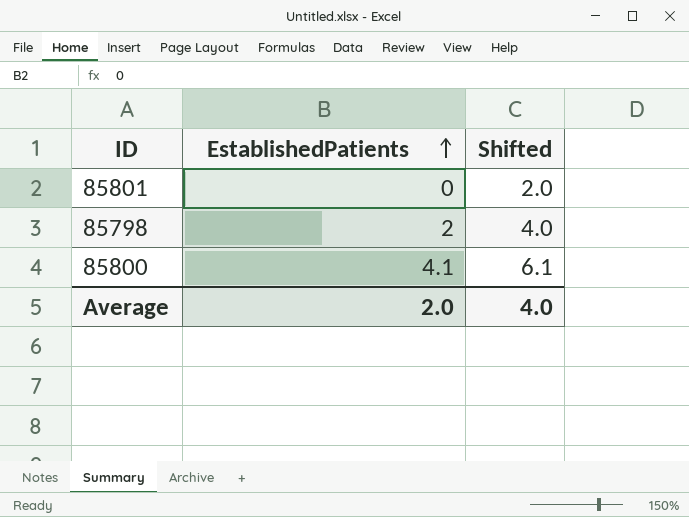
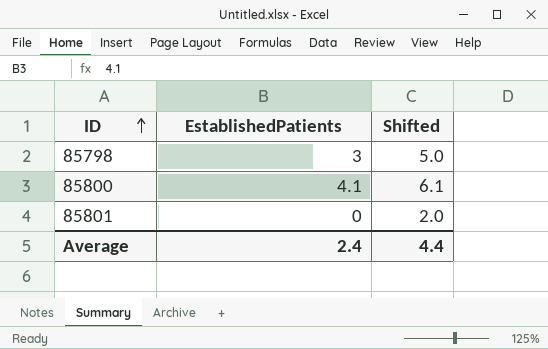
row order: EstablishedPatients ascending -> ID ascending
85798 | EstablishedPatients: 2 -> 3
85798 | Shifted: 4.0 -> 5.0
Average | EstablishedPatients: 2.0 -> 2.4
Average | Shifted: 4.0 -> 4.4

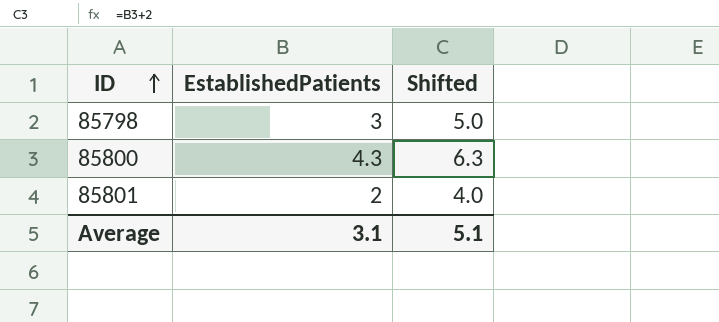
85800 | EstablishedPatients: 4.1 -> 4.3
85800 | Shifted: 6.1 -> 6.3
85801 | EstablishedPatients: 0 -> 2
85801 | Shifted: 2.0 -> 4.0
Average | EstablishedPatients: 2.4 -> 3.1
Average | Shifted: 4.4 -> 5.1

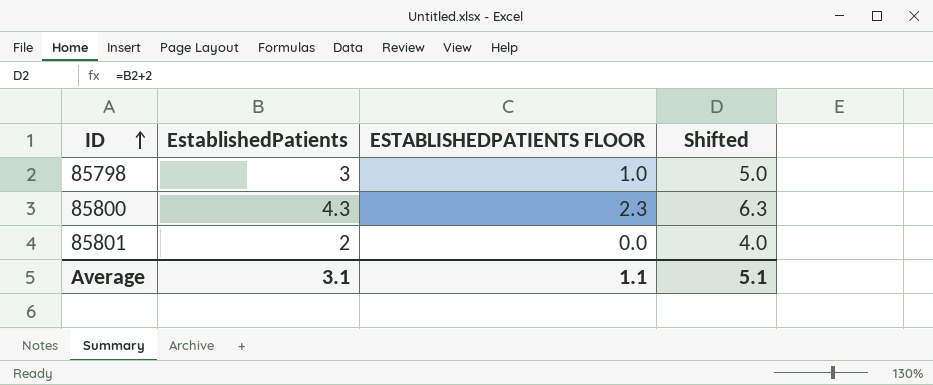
column ESTABLISHEDPATIENTS FLOOR | formula: none -> [EstablishedPatients] - 2

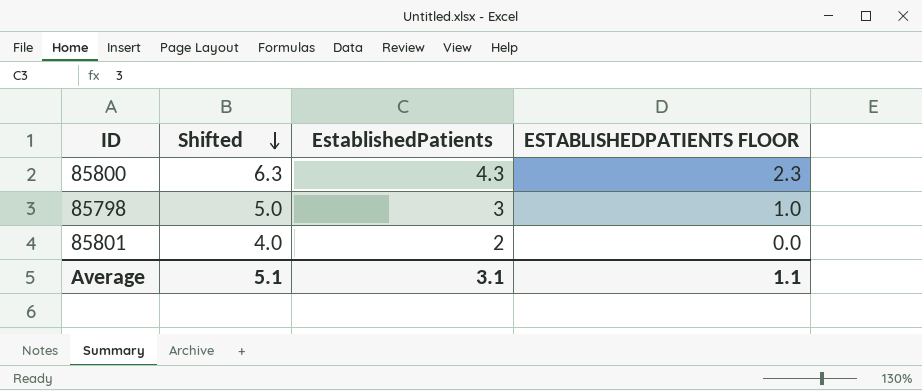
row order: ID ascending -> Shifted descending
column Shifted | position: 4 -> 2

